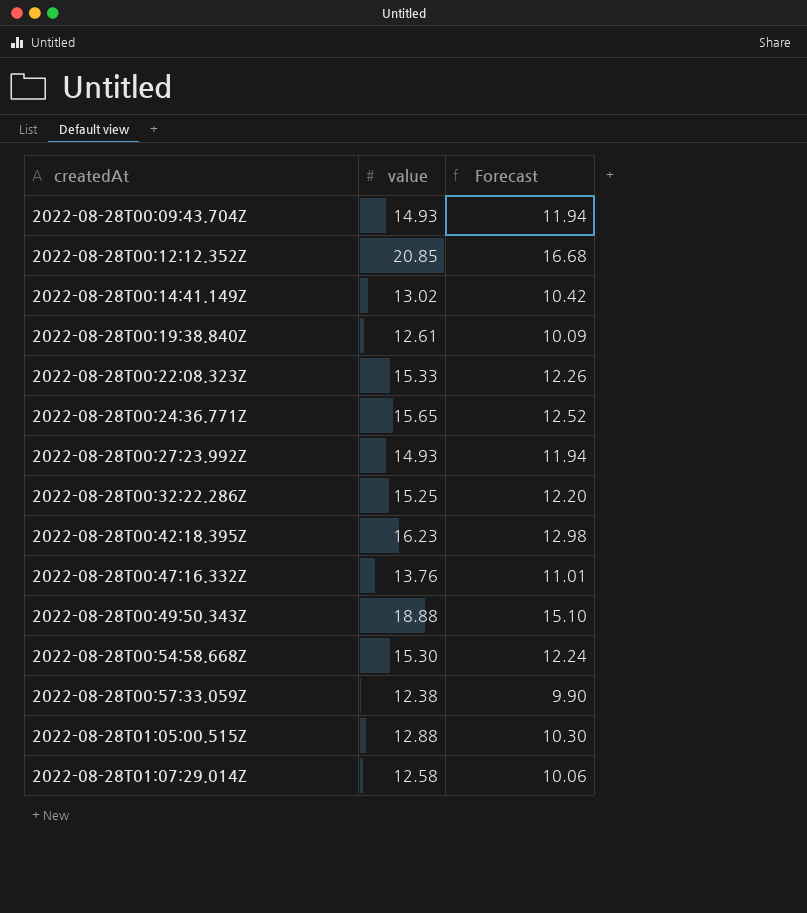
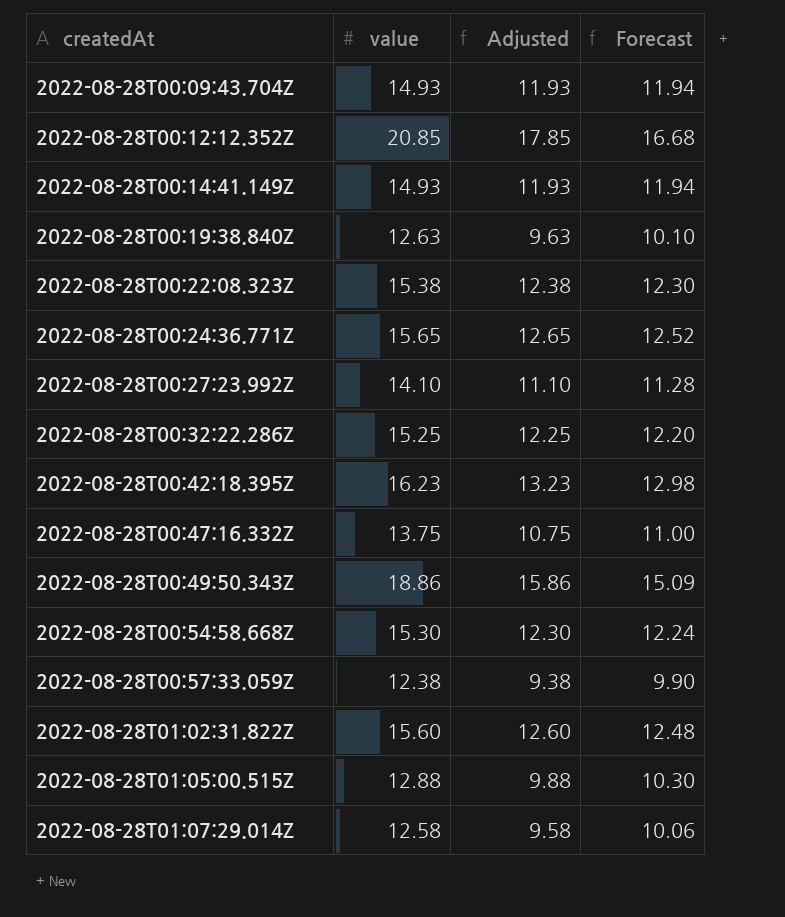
column Adjusted | formula: none -> [value] - 3
2022-08-28T00:14:41.149Z | value: 13.02 -> 14.93
2022-08-28T00:14:41.149Z | Forecast: 10.42 -> 11.94
2022-08-28T00:19:38.840Z | value: 12.61 -> 12.63
2022-08-28T00:19:38.840Z | Forecast: 10.09 -> 10.10
2022-08-28T00:22:08.323Z | value: 15.33 -> 15.38
2022-08-28T00:22:08.323Z | Forecast: 12.26 -> 12.30
2022-08-28T00:27:23.992Z | value: 14.93 -> 14.10
2022-08-28T00:27:23.992Z | Forecast: 11.94 -> 11.28
2022-08-28T00:47:16.332Z | value: 13.76 -> 13.75
2022-08-28T00:47:16.332Z | Forecast: 11.01 -> 11.00
2022-08-28T00:49:50.343Z | value: 18.88 -> 18.86
2022-08-28T00:49:50.343Z | Forecast: 15.10 -> 15.09
row 2022-08-28T01:02:31.822Z: none -> 15.60 | 12.60 | 12.48

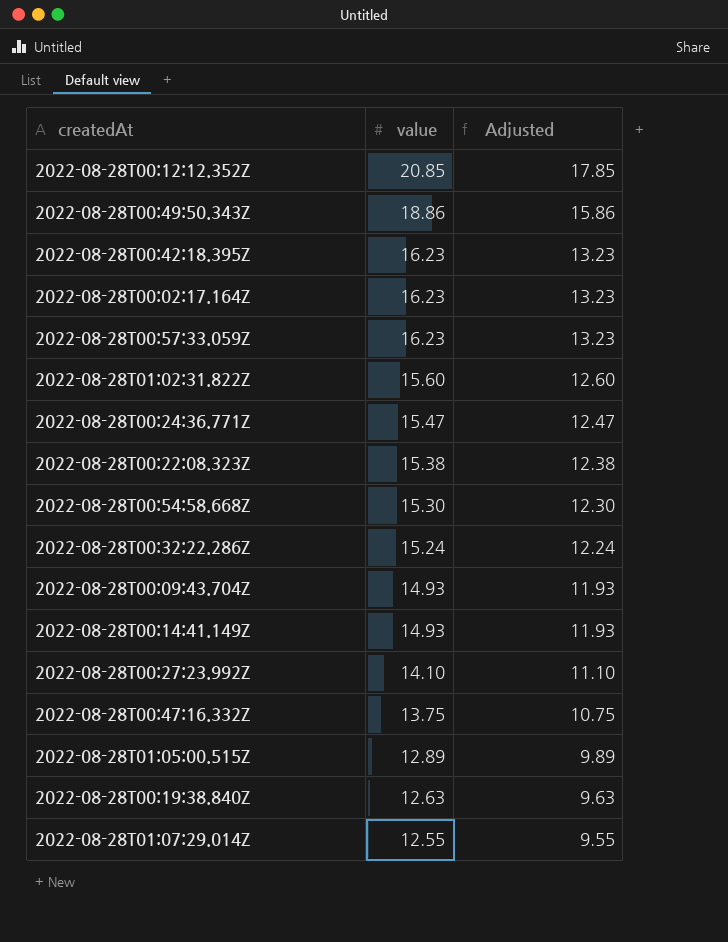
row order: createdAt ascending -> value descending
column Forecast | formula: [value] * 0.8 -> none
row 2022-08-28T00:02:17.164Z: none -> 16.23 | 13.23
2022-08-28T00:57:33.059Z | value: 12.38 -> 16.23
2022-08-28T00:57:33.059Z | Adjusted: 9.38 -> 13.23
2022-08-28T00:24:36.771Z | value: 15.65 -> 15.47
2022-08-28T00:24:36.771Z | Adjusted: 12.65 -> 12.47
2022-08-28T00:32:22.286Z | value: 15.25 -> 15.24
2022-08-28T00:32:22.286Z | Adjusted: 12.25 -> 12.24
2022-08-28T01:05:00.515Z | value: 12.88 -> 12.89
2022-08-28T01:05:00.515Z | Adjusted: 9.88 -> 9.89
2022-08-28T01:07:29.014Z | value: 12.58 -> 12.55
2022-08-28T01:07:29.014Z | Adjusted: 9.58 -> 9.55

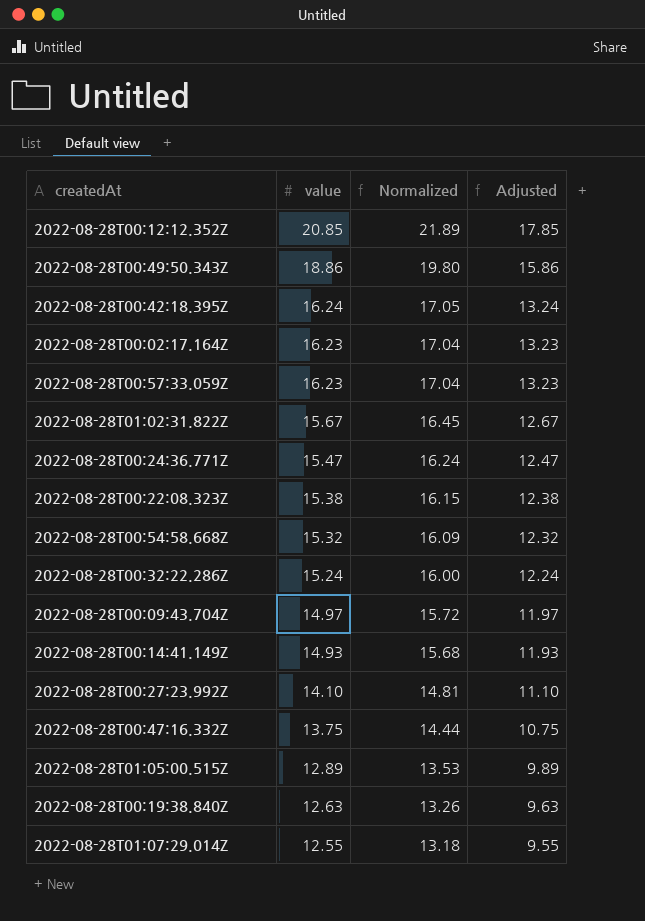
column Normalized | formula: none -> [value] * 1.05
2022-08-28T00:42:18.395Z | value: 16.23 -> 16.24
2022-08-28T00:42:18.395Z | Adjusted: 13.23 -> 13.24
2022-08-28T01:02:31.822Z | value: 15.60 -> 15.67
2022-08-28T01:02:31.822Z | Adjusted: 12.60 -> 12.67
2022-08-28T00:54:58.668Z | value: 15.30 -> 15.32
2022-08-28T00:54:58.668Z | Adjusted: 12.30 -> 12.32
2022-08-28T00:09:43.704Z | value: 14.93 -> 14.97
2022-08-28T00:09:43.704Z | Adjusted: 11.93 -> 11.97

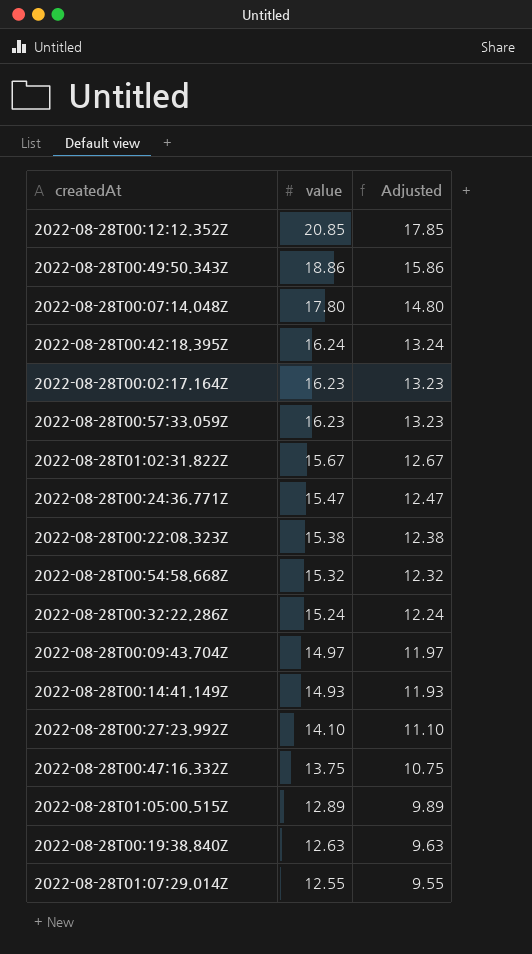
column Normalized | formula: [value] * 1.05 -> none
row 2022-08-28T00:07:14.048Z: none -> 17.80 | 14.80

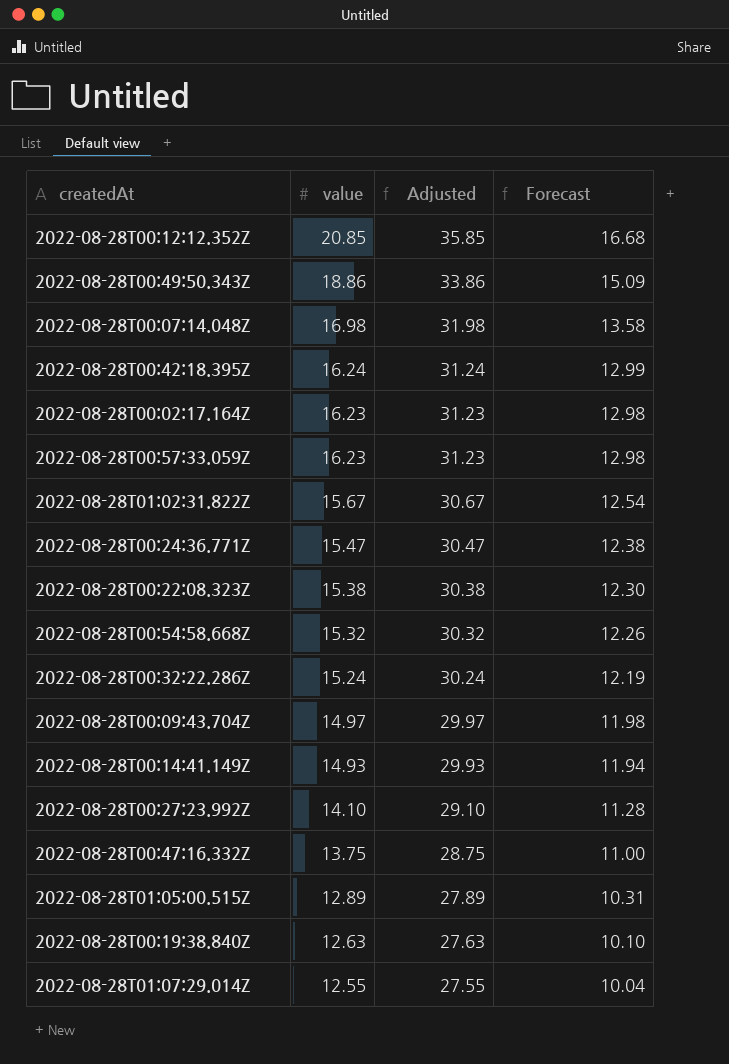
column Adjusted | formula: [value] - 3 -> [value] + 15
column Forecast | formula: none -> [value] * 0.8
2022-08-28T00:07:14.048Z | value: 17.80 -> 16.98

